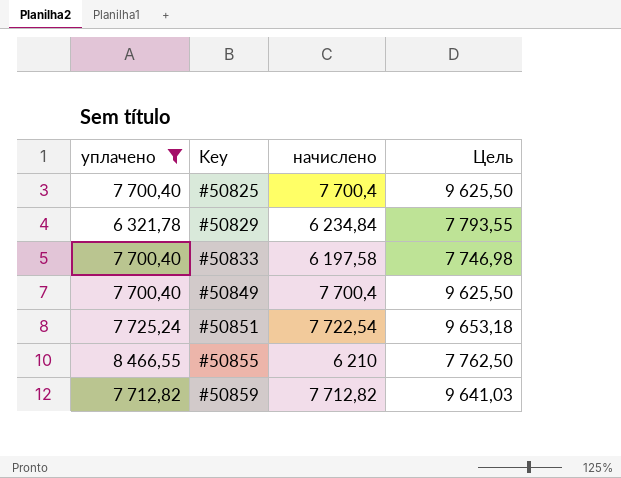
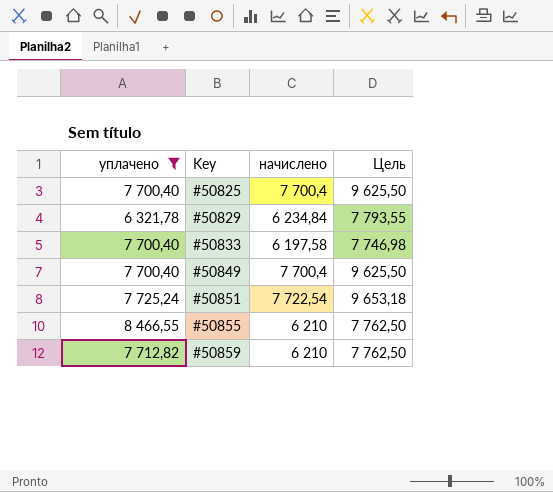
#50859 | начислено: 7 712,82 -> 6 210
#50859 | Цель: 9 641,03 -> 7 762,50

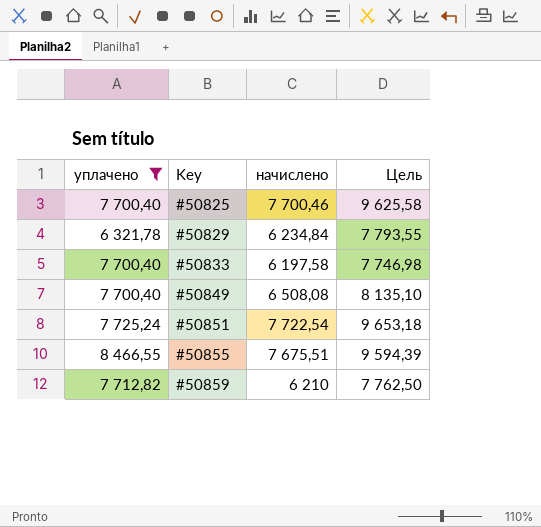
#50825 | начислено: 7 700,4 -> 7 700,46
#50825 | Цель: 9 625,50 -> 9 625,58
#50849 | начислено: 7 700,4 -> 6 508,08
#50849 | Цель: 9 625,50 -> 8 135,10
#50855 | начислено: 6 210 -> 7 675,51
#50855 | Цель: 7 762,50 -> 9 594,39

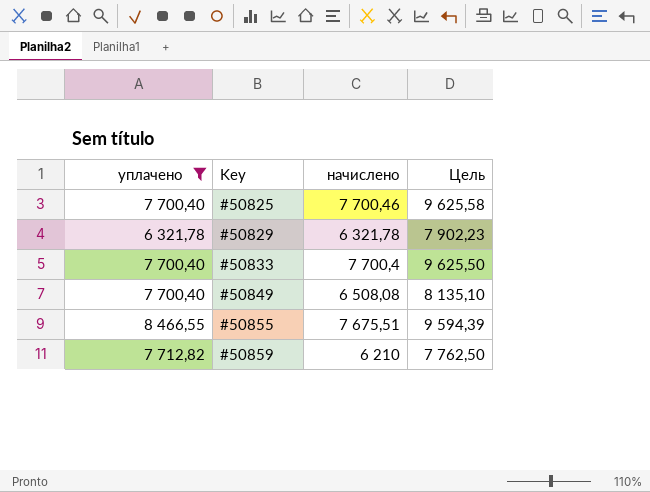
row #50851: 7 725,24 | 7 722,54 | 9 653,18 -> none
#50829 | начислено: 6 234,84 -> 6 321,78
#50829 | Цель: 7 793,55 -> 7 902,23
#50833 | начислено: 6 197,58 -> 7 700,4
#50833 | Цель: 7 746,98 -> 9 625,50

